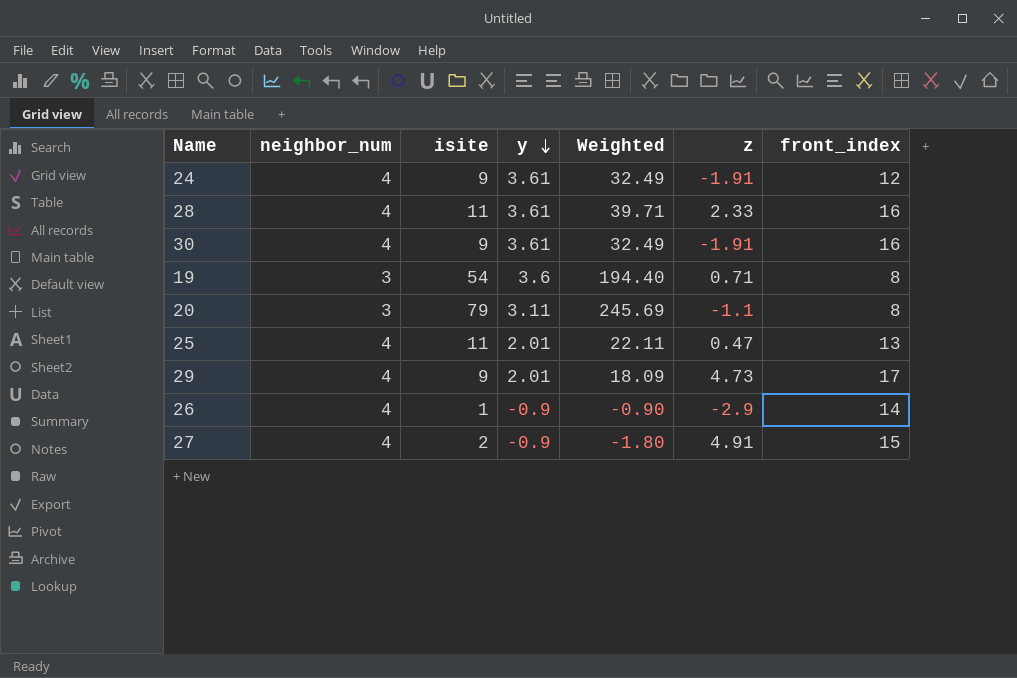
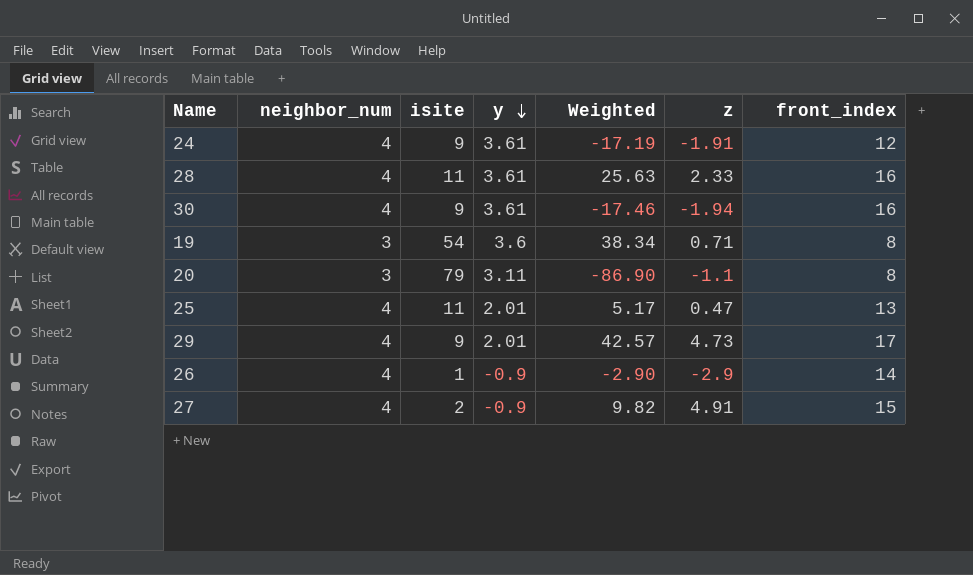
column Weighted | formula: [isite] * [y] -> [isite] * [z]
30 | z: -1.91 -> -1.94

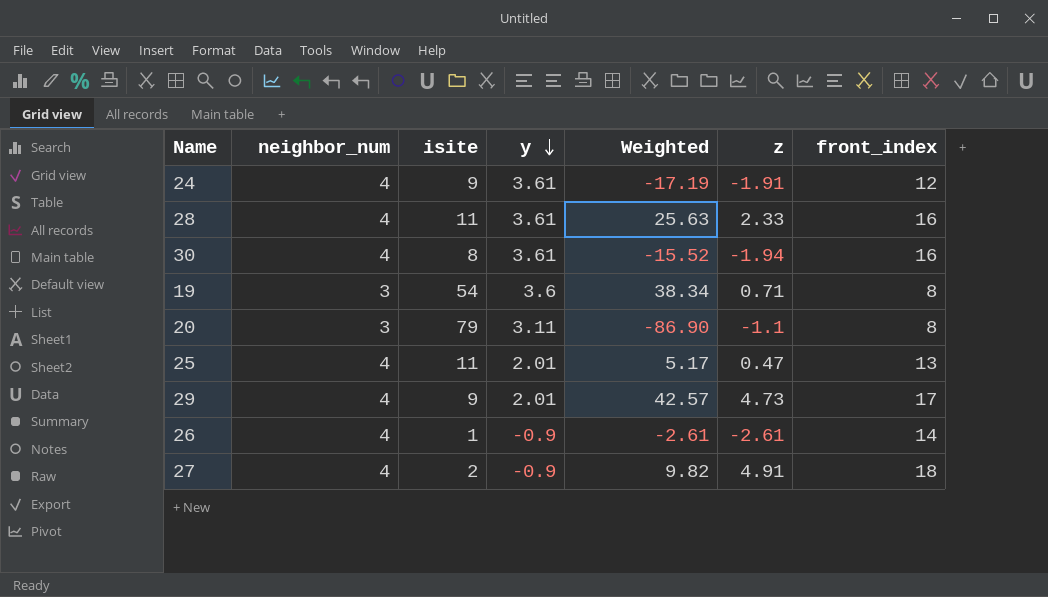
30 | isite: 9 -> 8
30 | Weighted: -17.46 -> -15.52
26 | Weighted: -2.90 -> -2.61
26 | z: -2.9 -> -2.61
27 | front_index: 15 -> 18

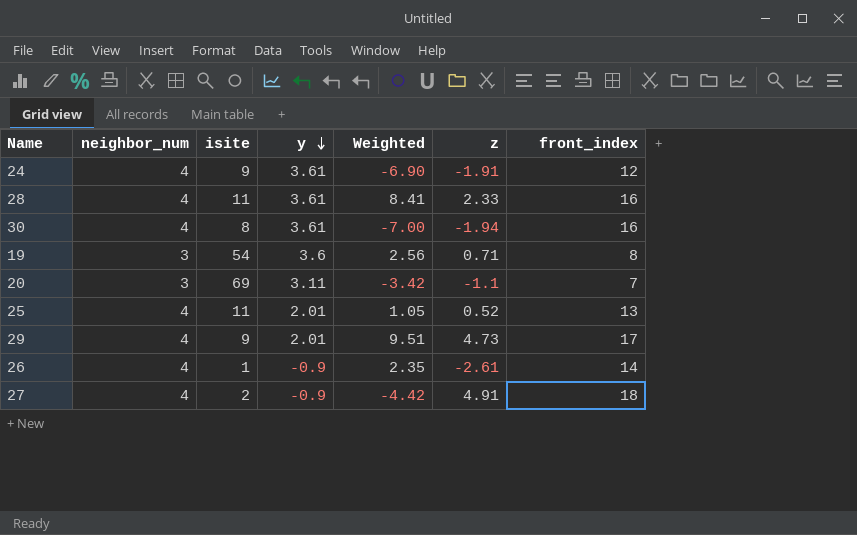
column Weighted | formula: [isite] * [z] -> [y] * [z]
20 | isite: 79 -> 69
20 | front_index: 8 -> 7
25 | z: 0.47 -> 0.52

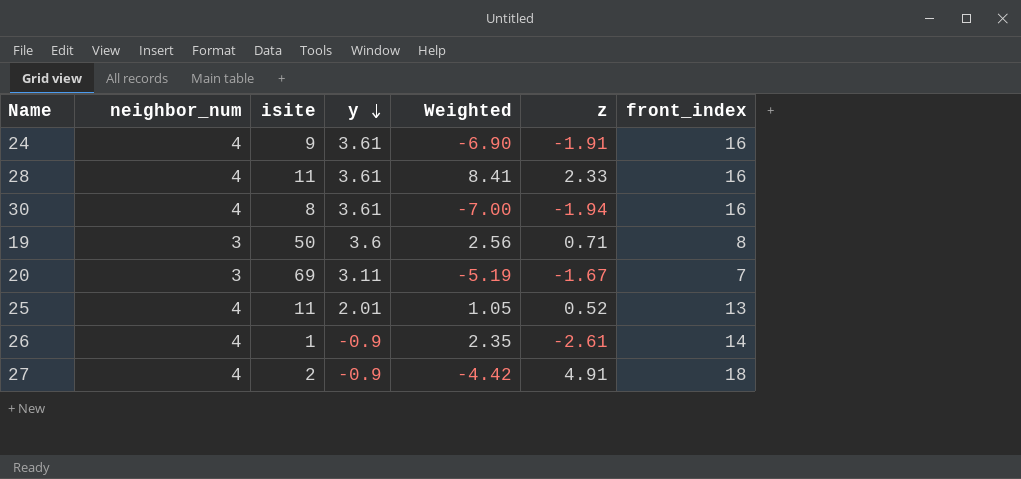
row 29: 4 | 9 | 2.01 | 9.51 | 4.73 | 17 -> none
24 | front_index: 12 -> 16
19 | isite: 54 -> 50
20 | Weighted: -3.42 -> -5.19
20 | z: -1.1 -> -1.67

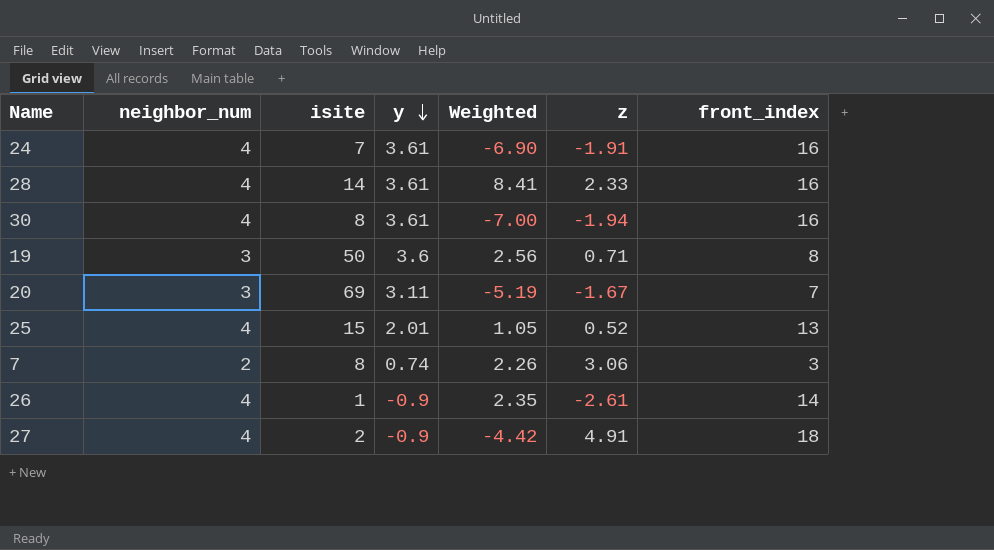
24 | isite: 9 -> 7
28 | isite: 11 -> 14
25 | isite: 11 -> 15
row 7: none -> 2 | 8 | 0.74 | 2.26 | 3.06 | 3

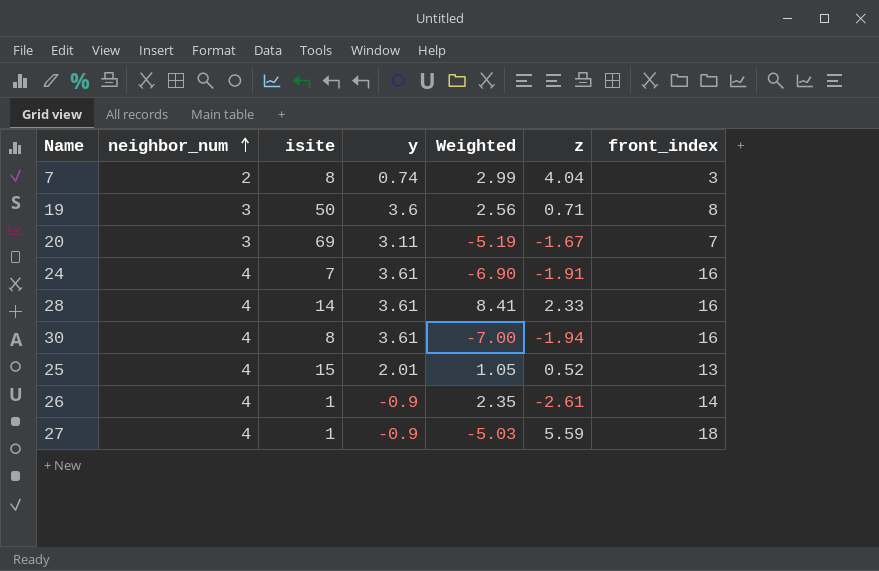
row order: y descending -> neighbor_num ascending
7 | Weighted: 2.26 -> 2.99
7 | z: 3.06 -> 4.04
27 | isite: 2 -> 1
27 | Weighted: -4.42 -> -5.03
27 | z: 4.91 -> 5.59

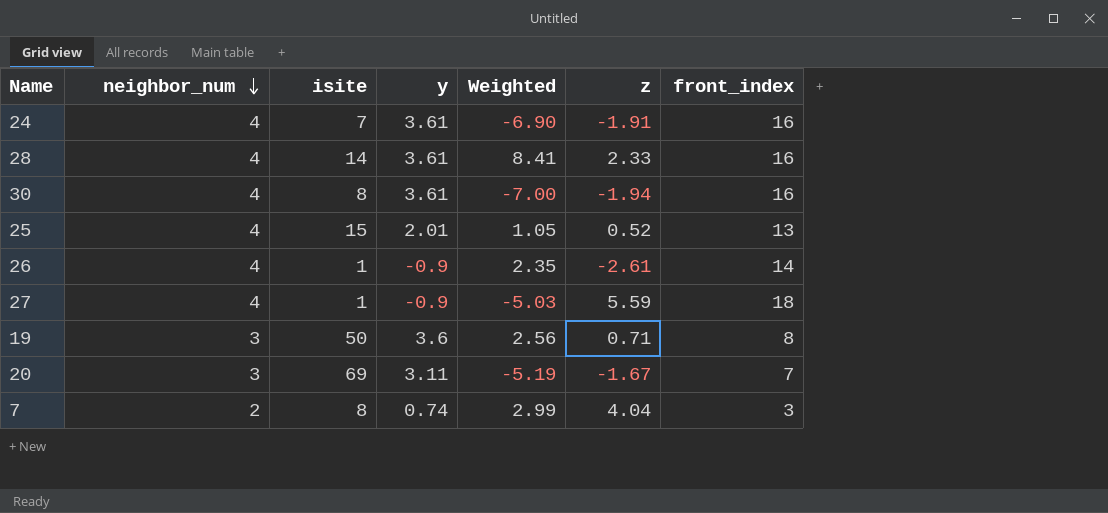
row order: neighbor_num ascending -> neighbor_num descending

